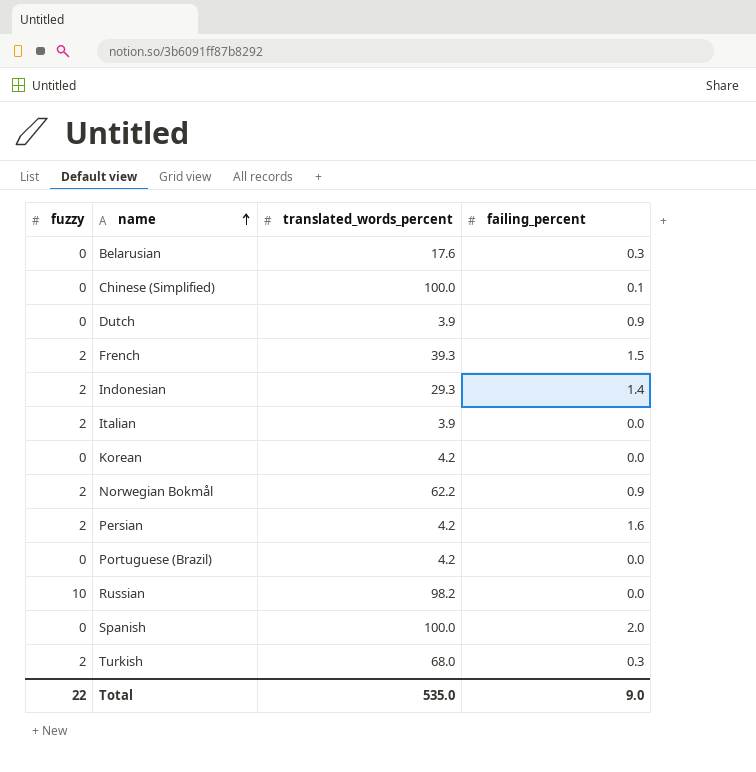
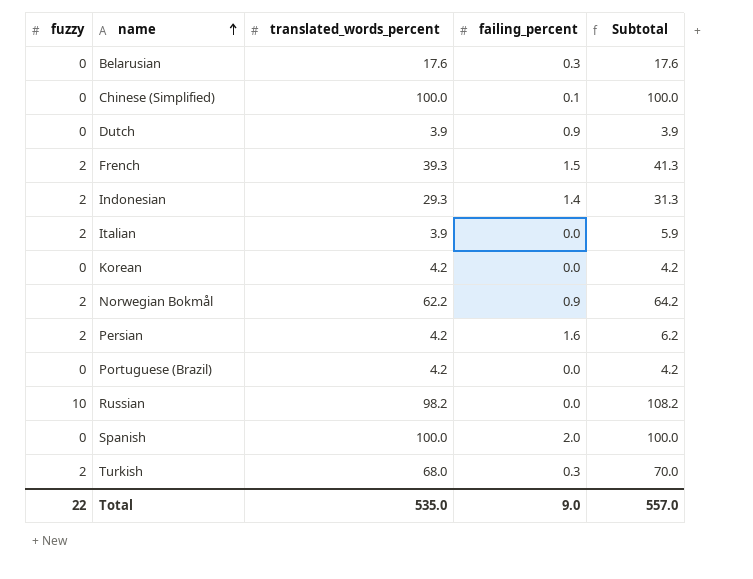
column Subtotal | formula: none -> [fuzzy] + [translated_words_percent]

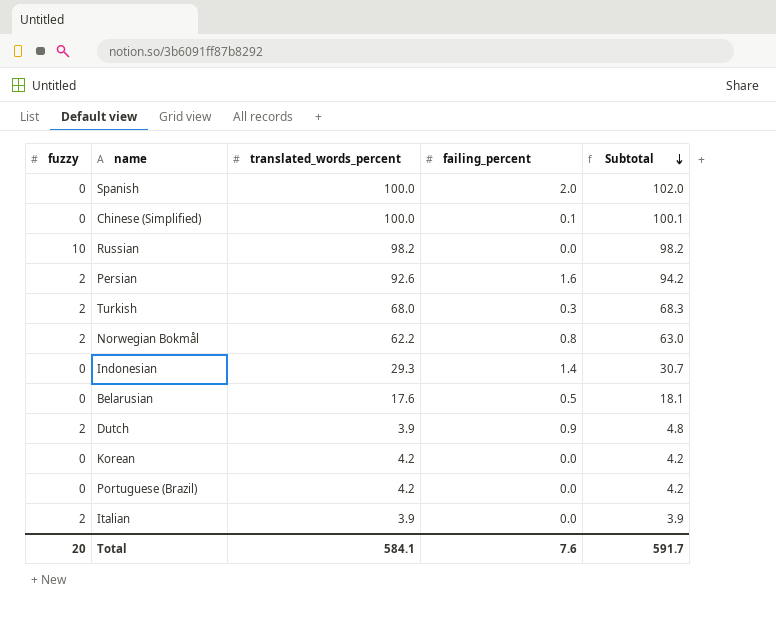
row order: name ascending -> Subtotal descending
column Subtotal | formula: [fuzzy] + [translated_words_percent] -> [translated_words_percent] + [failing_percent]
row French: 2 | 39.3 | 1.5 | 41.3 -> none
Persian | translated_words_percent: 4.2 -> 92.6
Norwegian Bokmål | failing_percent: 0.9 -> 0.8
Indonesian | fuzzy: 2 -> 0
Belarusian | failing_percent: 0.3 -> 0.5
Dutch | fuzzy: 0 -> 2
Total | fuzzy: 22 -> 20
Total | translated_words_percent: 535.0 -> 584.1
Total | failing_percent: 9.0 -> 7.6
Total | Subtotal: 557.0 -> 591.7

